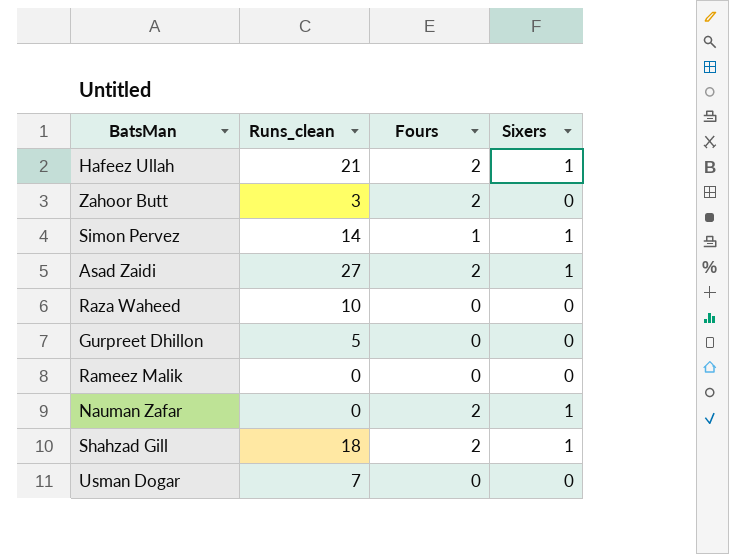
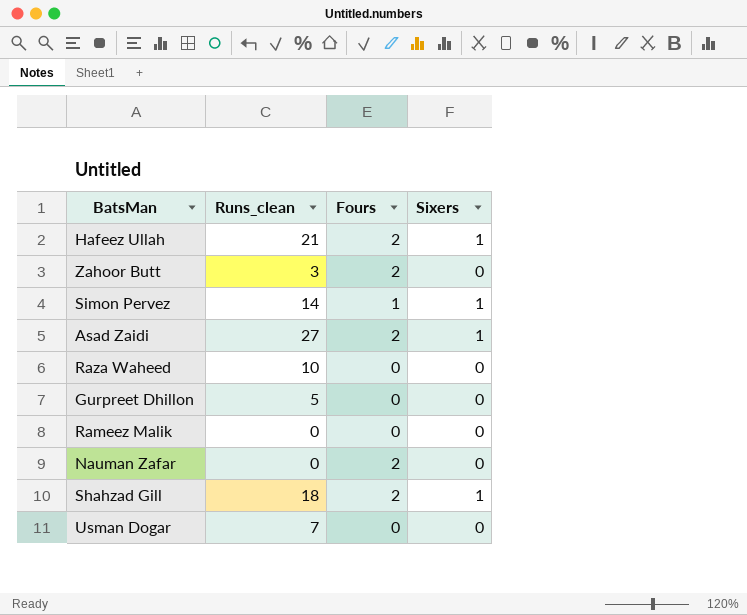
Nauman Zafar | Sixers: 1 -> 0

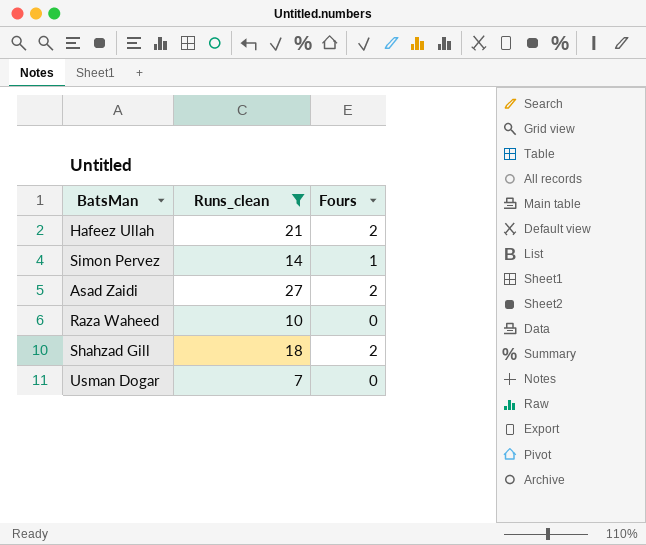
filter: none -> Runs_clean >= 7
column Sixers | position: 4 -> none

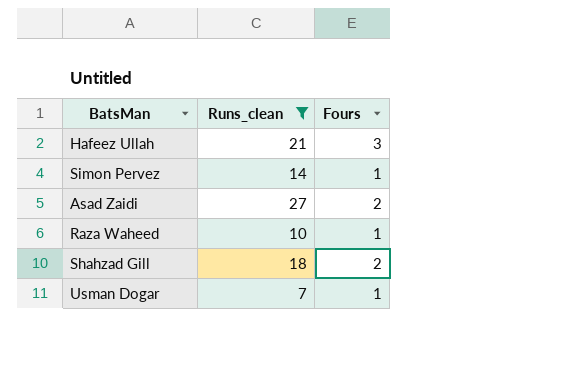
Hafeez Ullah | Fours: 2 -> 3
Raza Waheed | Fours: 0 -> 1
Usman Dogar | Fours: 0 -> 1

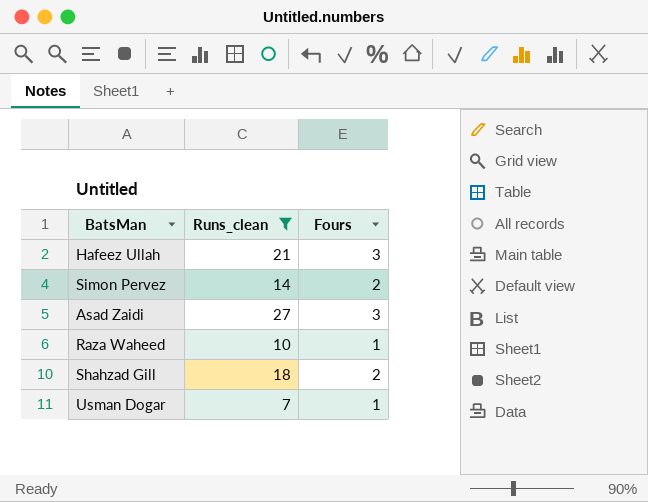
Simon Pervez | Fours: 1 -> 2
Asad Zaidi | Fours: 2 -> 3

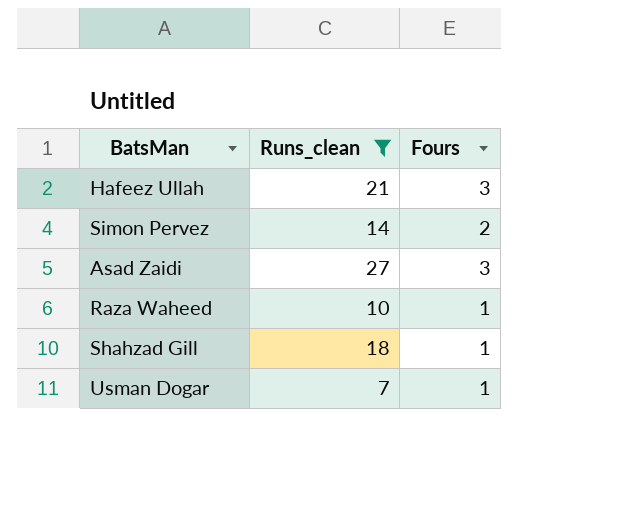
Shahzad Gill | Fours: 2 -> 1

